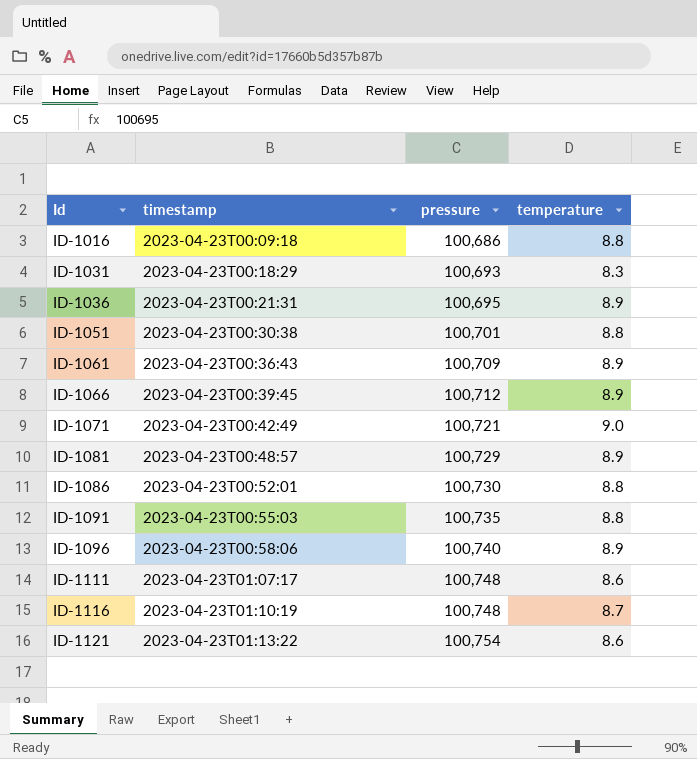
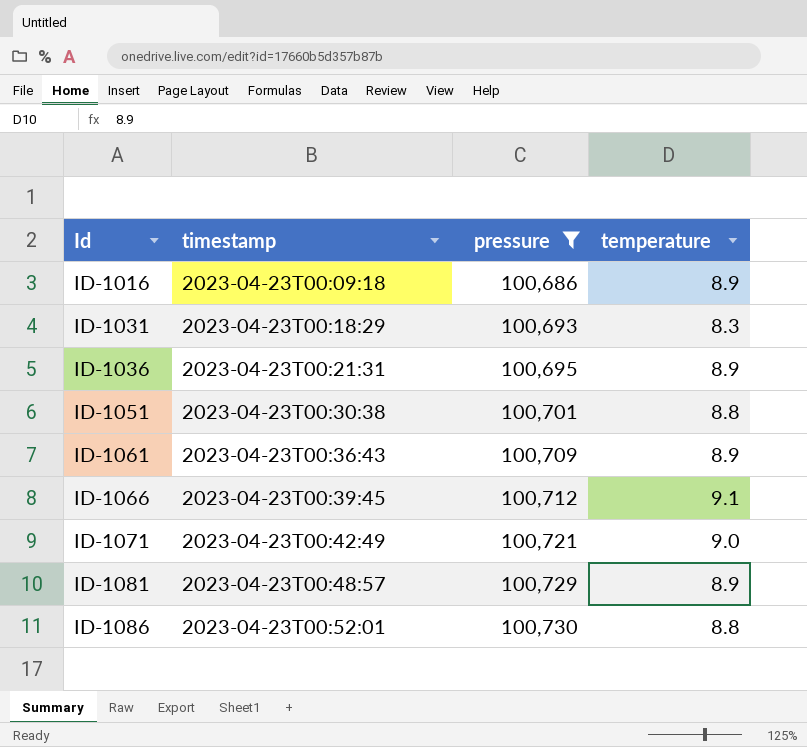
filter: none -> pressure <= 100,730
ID-1016 | temperature: 8.8 -> 8.9
ID-1066 | temperature: 8.9 -> 9.1

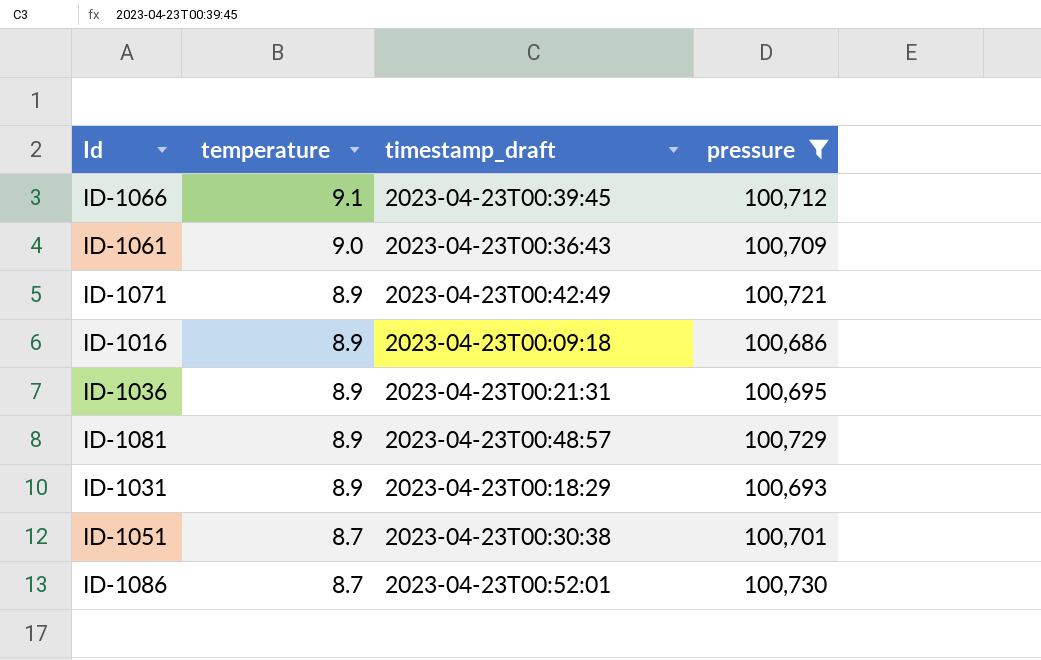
row order: Id ascending -> temperature descending
column temperature | position: 4 -> 2
column name: timestamp -> timestamp_draft
ID-1061 | temperature: 8.9 -> 9.0
ID-1071 | temperature: 9.0 -> 8.9
ID-1031 | temperature: 8.3 -> 8.9
ID-1051 | temperature: 8.8 -> 8.7
ID-1086 | temperature: 8.8 -> 8.7

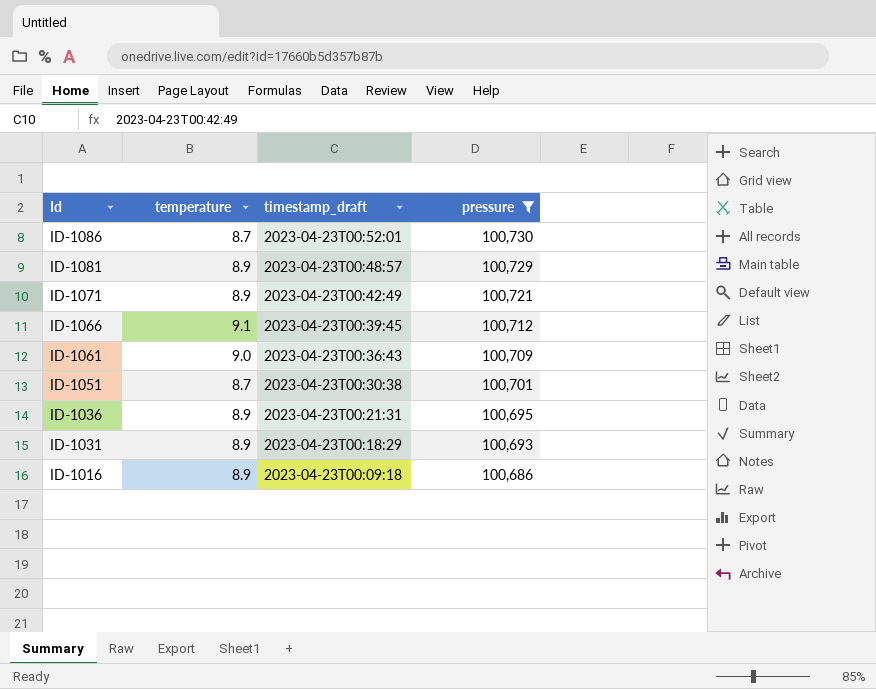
row order: temperature descending -> Id descending

